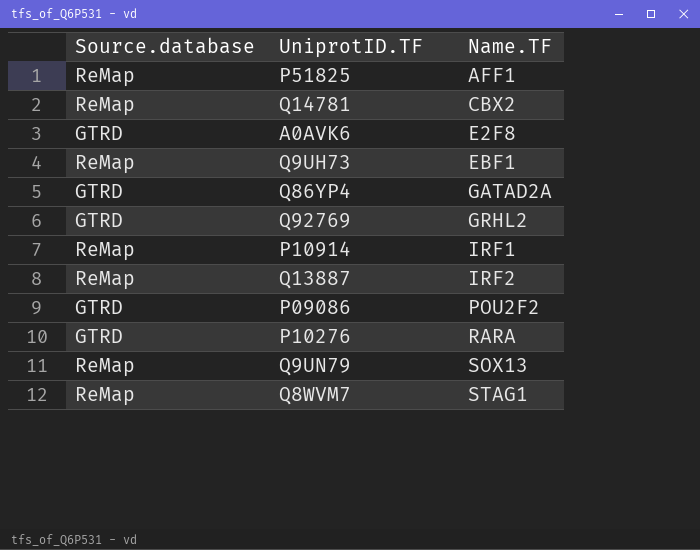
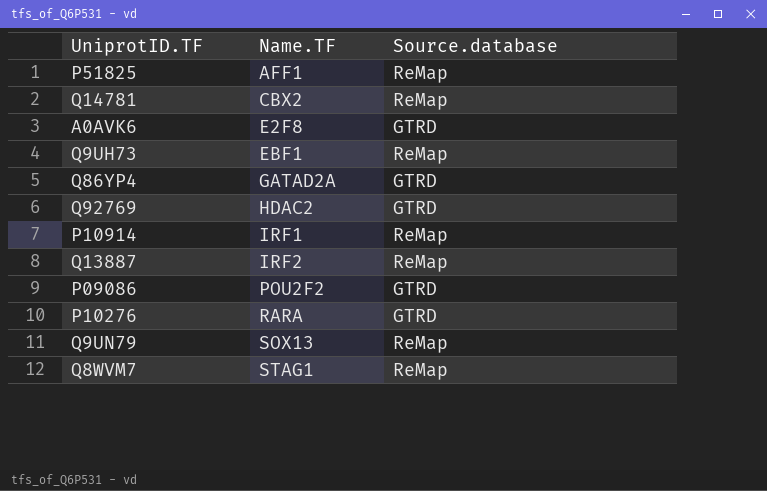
column Source.database | position: 1 -> 3
Q92769 | Name.TF: GRHL2 -> HDAC2

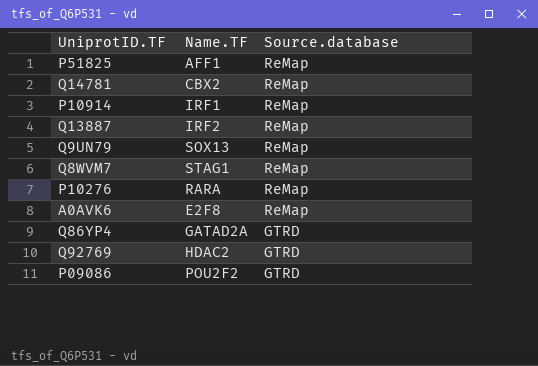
row order: Name.TF ascending -> Source.database descending
row Q9UH73: EBF1 | ReMap -> none
P10276 | Source.database: GTRD -> ReMap
A0AVK6 | Source.database: GTRD -> ReMap

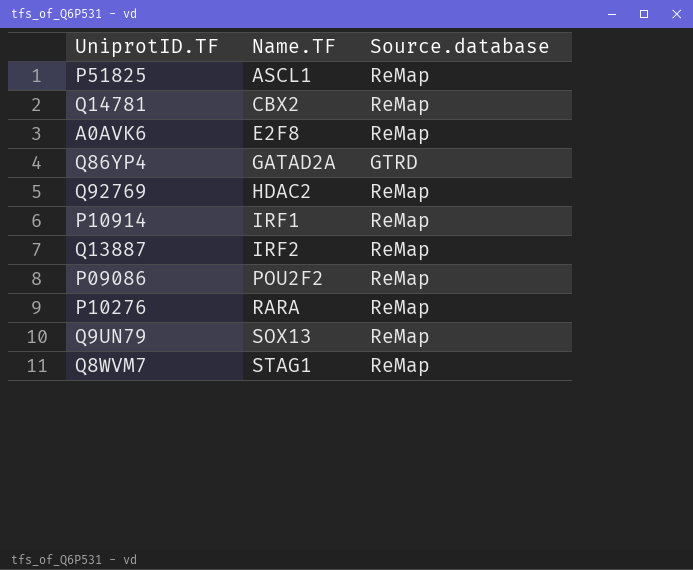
row order: Source.database descending -> Name.TF ascending
P51825 | Name.TF: AFF1 -> ASCL1
Q92769 | Source.database: GTRD -> ReMap
P09086 | Source.database: GTRD -> ReMap

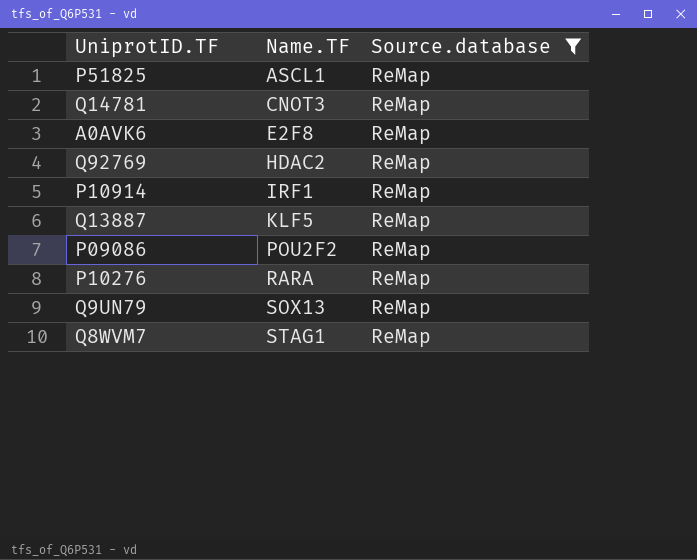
filter: none -> Source.database = ReMap
Q14781 | Name.TF: CBX2 -> CNOT3
Q13887 | Name.TF: IRF2 -> KLF5

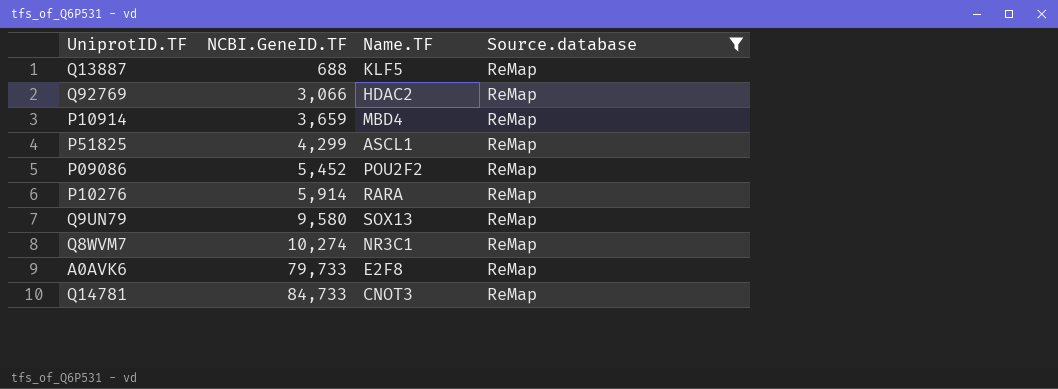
row order: Name.TF ascending -> NCBI.GeneID.TF ascending
column NCBI.GeneID.TF | position: none -> 2
P10914 | Name.TF: IRF1 -> MBD4
Q8WVM7 | Name.TF: STAG1 -> NR3C1

